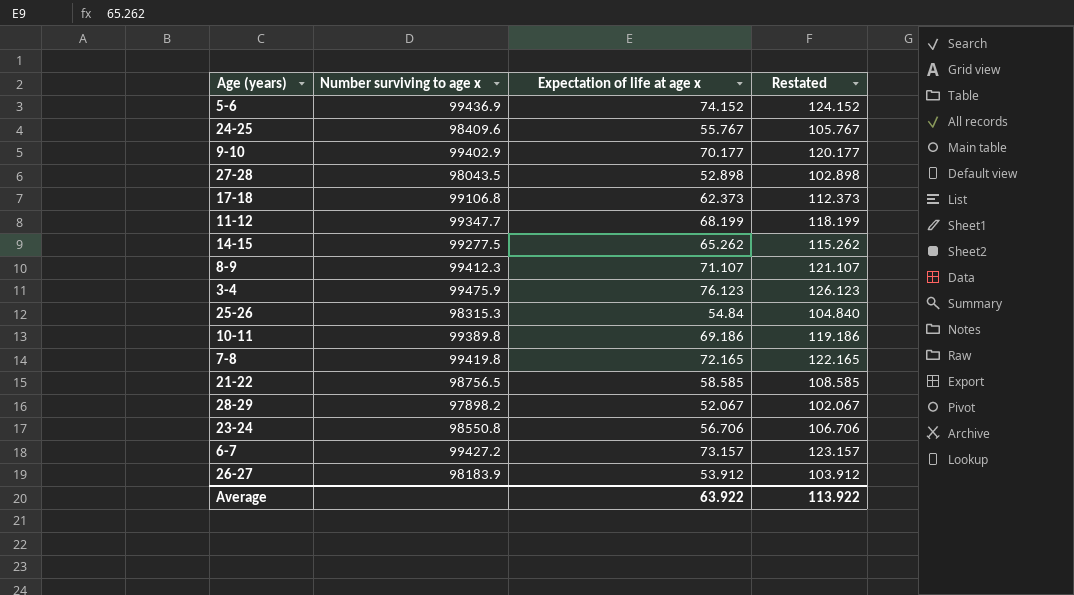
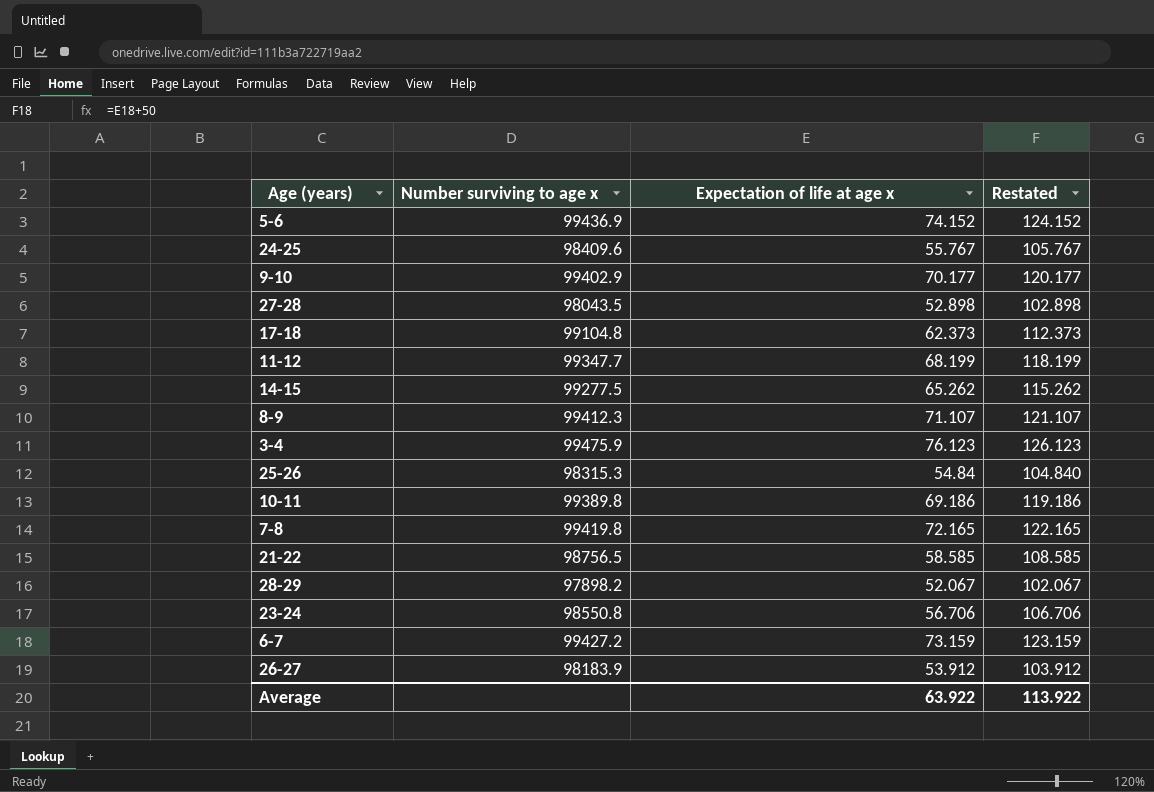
17-18 | Number surviving to age x: 99106.8 -> 99104.8
6-7 | Expectation of life at age x: 73.157 -> 73.159
6-7 | Restated: 123.157 -> 123.159

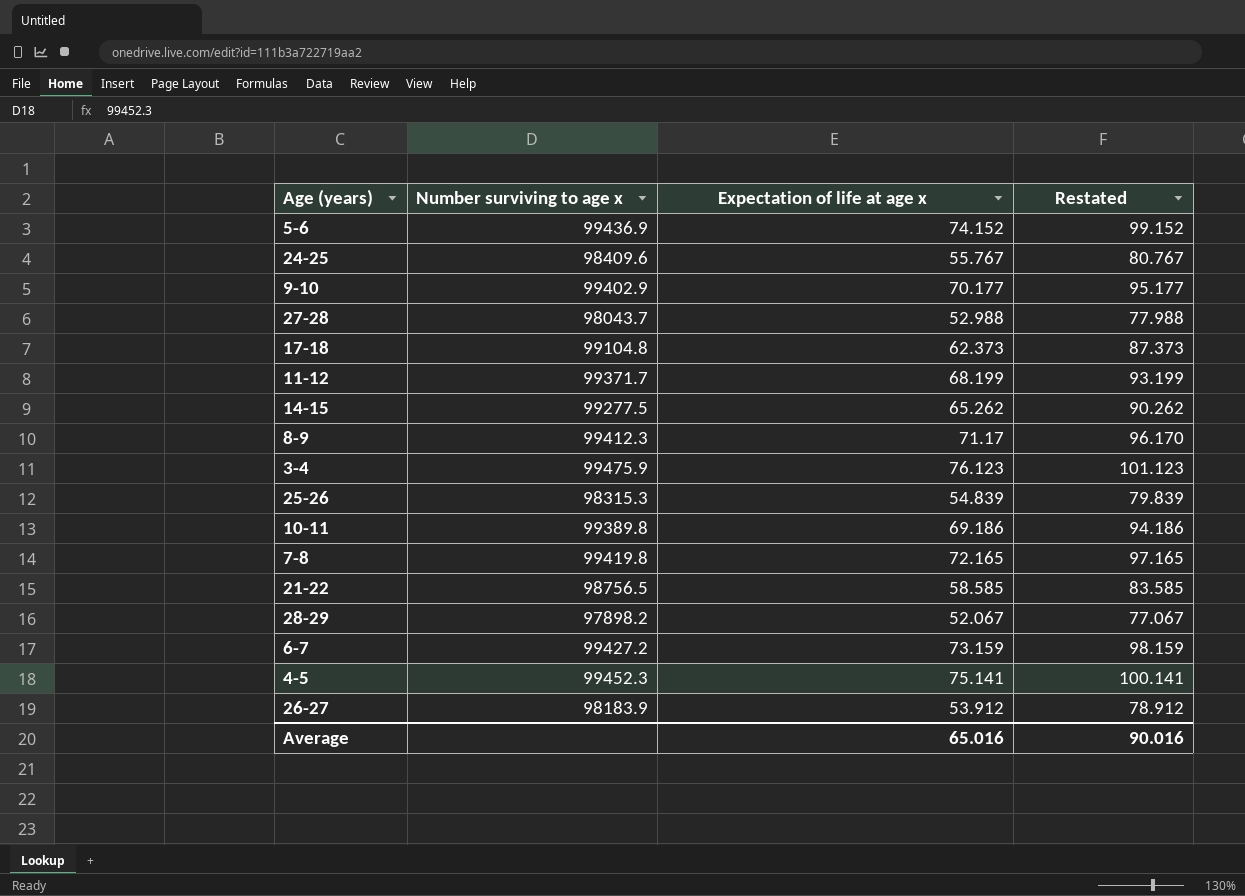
column Restated | formula: [Expectation of life at age x] + 50 -> [Expectation of life at age x] + 25
row 23-24: 98550.8 | 56.706 | 106.706 -> none
27-28 | Number surviving to age x: 98043.5 -> 98043.7
27-28 | Expectation of life at age x: 52.898 -> 52.988
11-12 | Number surviving to age x: 99347.7 -> 99371.7
8-9 | Expectation of life at age x: 71.107 -> 71.17
25-26 | Expectation of life at age x: 54.84 -> 54.839
row 4-5: none -> 99452.3 | 75.141 | 100.141
Average | Expectation of life at age x: 63.922 -> 65.016
Average | Restated: 113.922 -> 90.016

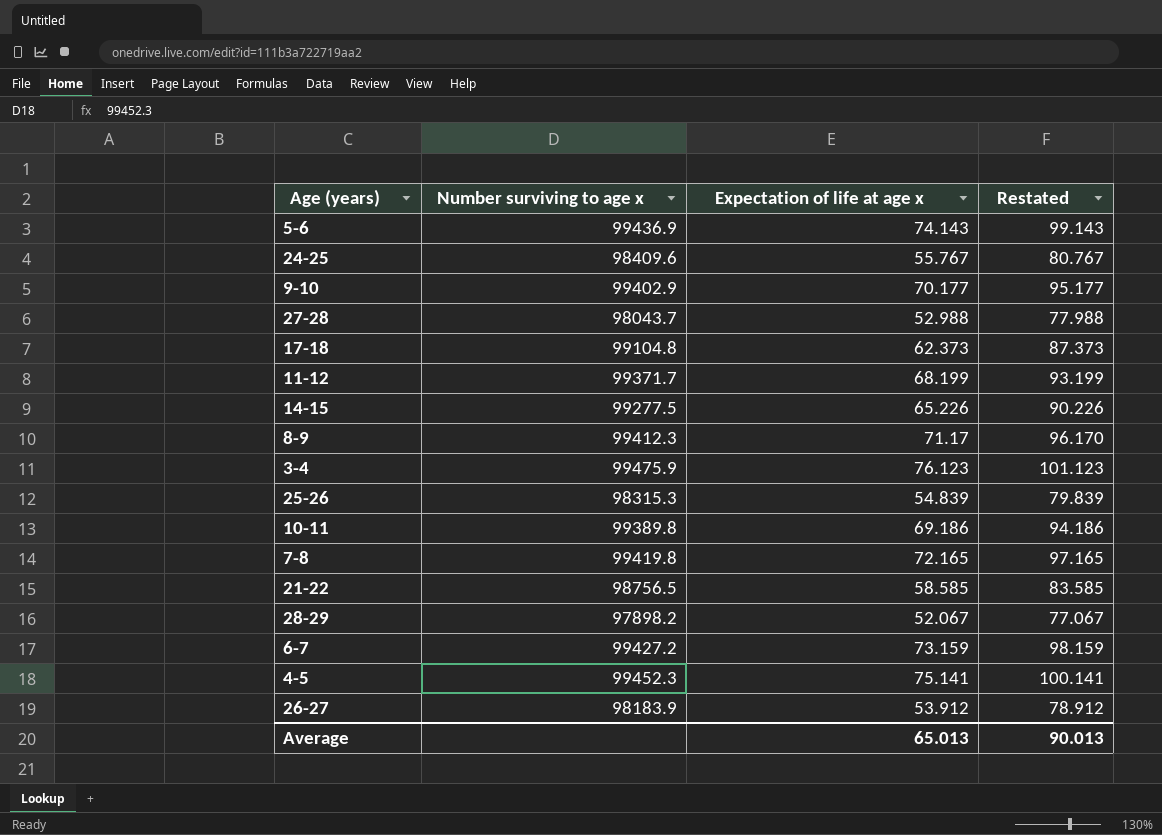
5-6 | Expectation of life at age x: 74.152 -> 74.143
5-6 | Restated: 99.152 -> 99.143
14-15 | Expectation of life at age x: 65.262 -> 65.226
14-15 | Restated: 90.262 -> 90.226
Average | Expectation of life at age x: 65.016 -> 65.013
Average | Restated: 90.016 -> 90.013

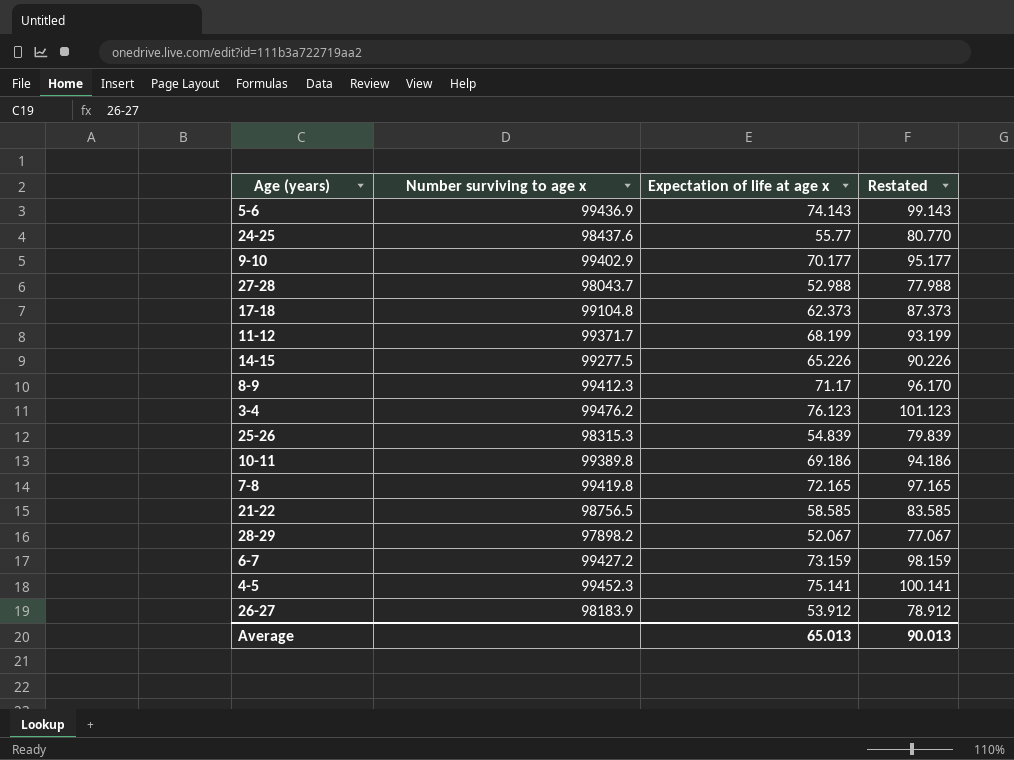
24-25 | Number surviving to age x: 98409.6 -> 98437.6
24-25 | Expectation of life at age x: 55.767 -> 55.77
24-25 | Restated: 80.767 -> 80.770
3-4 | Number surviving to age x: 99475.9 -> 99476.2

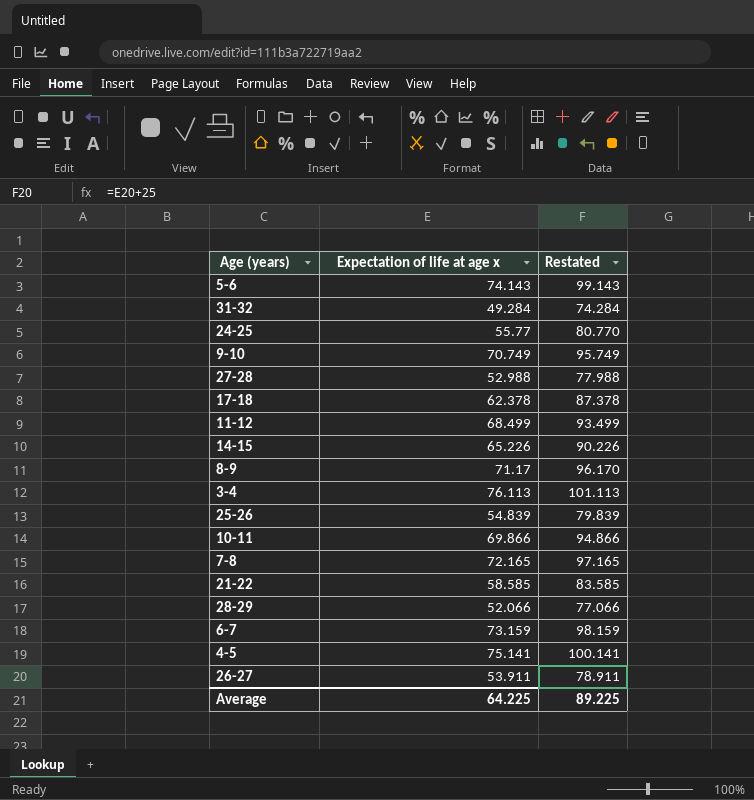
column Number surviving to age x | position: 2 -> none
row 31-32: none -> 49.284 | 74.284
9-10 | Expectation of life at age x: 70.177 -> 70.749
9-10 | Restated: 95.177 -> 95.749
17-18 | Expectation of life at age x: 62.373 -> 62.378
17-18 | Restated: 87.373 -> 87.378
11-12 | Expectation of life at age x: 68.199 -> 68.499
11-12 | Restated: 93.199 -> 93.499
3-4 | Expectation of life at age x: 76.123 -> 76.113
3-4 | Restated: 101.123 -> 101.113
10-11 | Expectation of life at age x: 69.186 -> 69.866
10-11 | Restated: 94.186 -> 94.866
28-29 | Expectation of life at age x: 52.067 -> 52.066
28-29 | Restated: 77.067 -> 77.066
26-27 | Expectation of life at age x: 53.912 -> 53.911
26-27 | Restated: 78.912 -> 78.911
Average | Expectation of life at age x: 65.013 -> 64.225
Average | Restated: 90.013 -> 89.225

